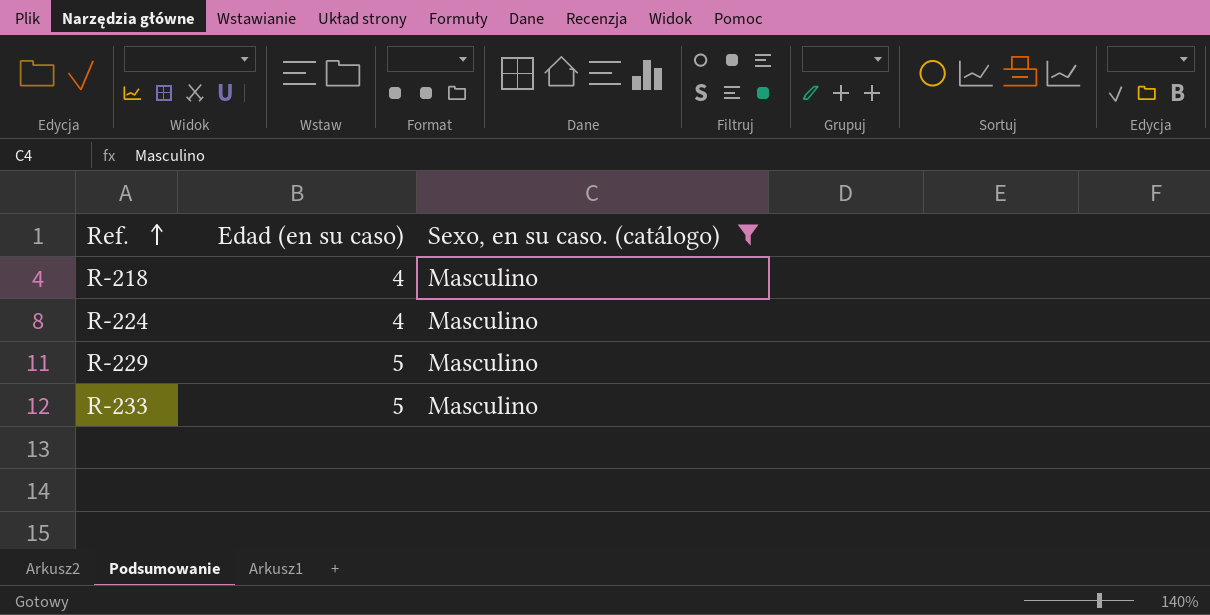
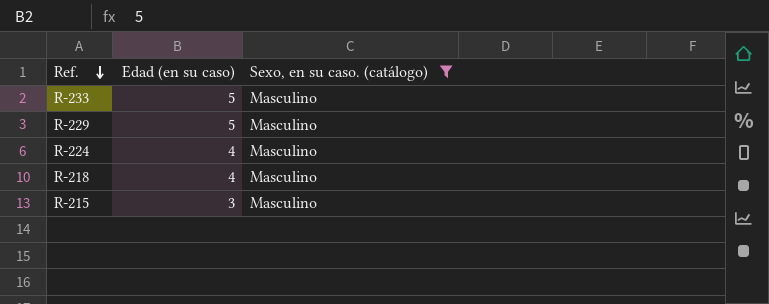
row order: Ref. ascending -> Ref. descending
row R-215: none -> 3 | Masculino

